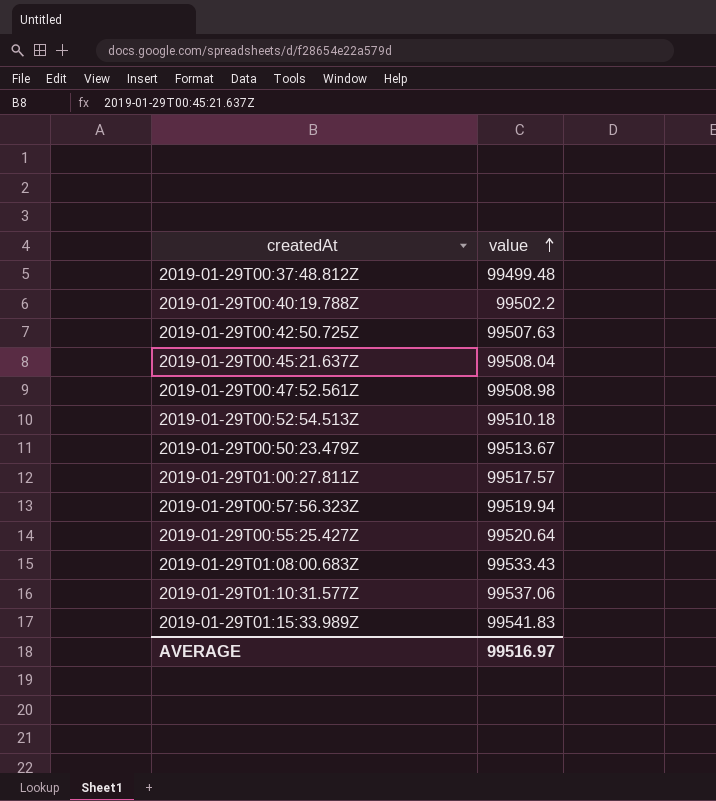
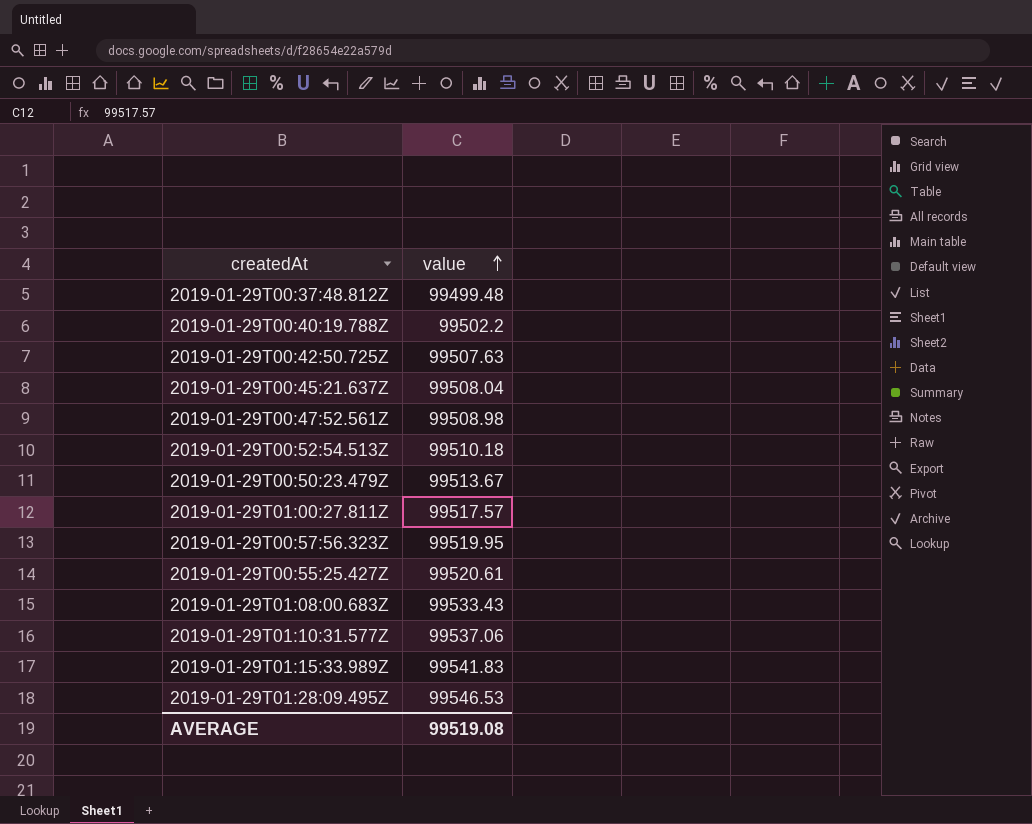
2019-01-29T00:57:56.323Z | value: 99519.94 -> 99519.95
2019-01-29T00:55:25.427Z | value: 99520.64 -> 99520.61
row 2019-01-29T01:28:09.495Z: none -> 99546.53
AVERAGE | value: 99516.97 -> 99519.08

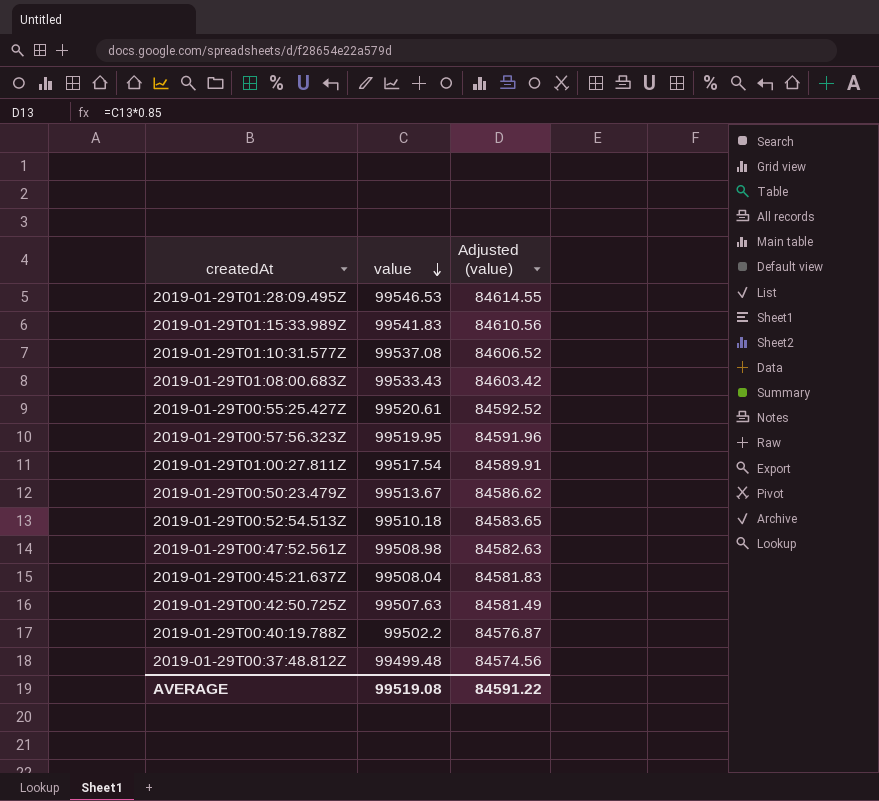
row order: value ascending -> value descending
column Adjusted (value) | formula: none -> [value] * 0.85
2019-01-29T01:10:31.577Z | value: 99537.06 -> 99537.08
2019-01-29T01:00:27.811Z | value: 99517.57 -> 99517.54

